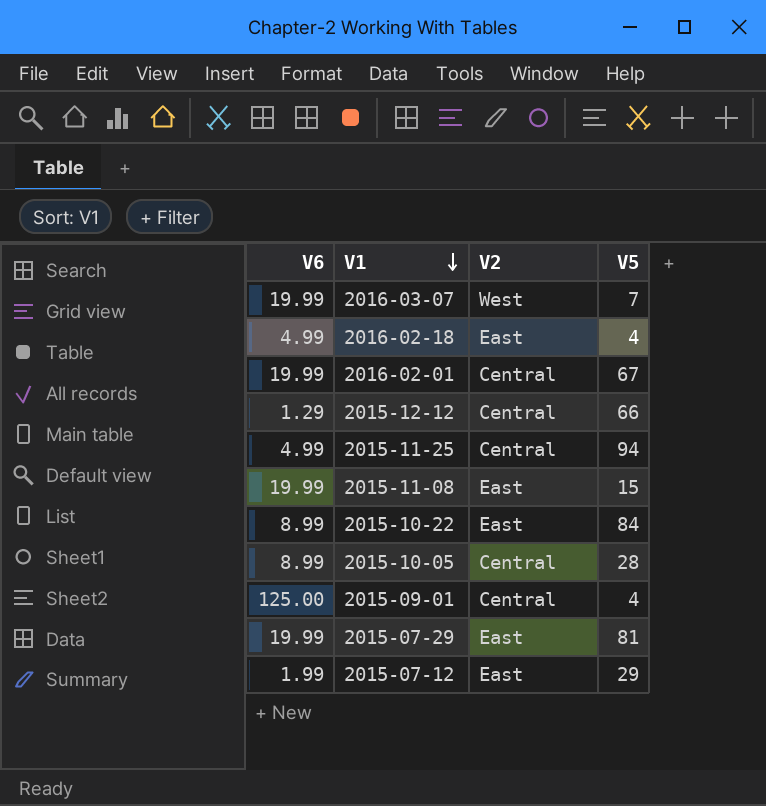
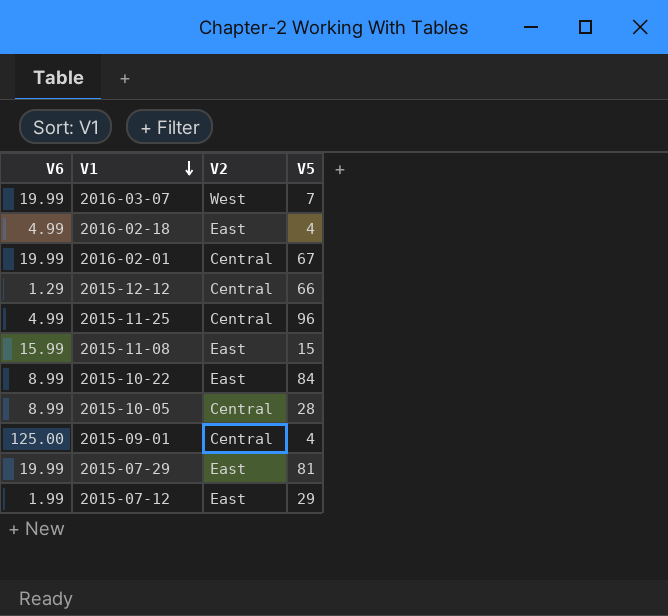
2015-11-25 | V5: 94 -> 96
2015-11-08 | V6: 19.99 -> 15.99

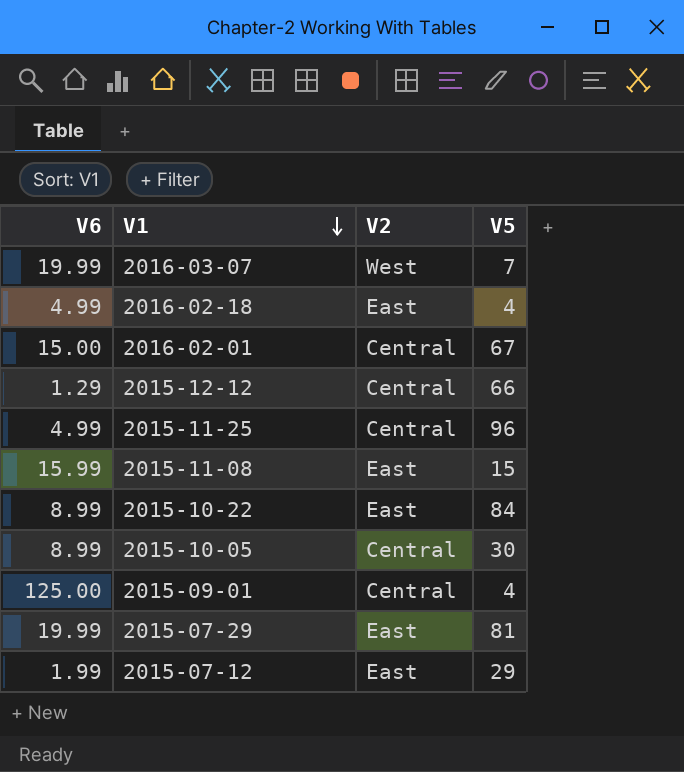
2016-02-01 | V6: 19.99 -> 15.00
2015-10-05 | V5: 28 -> 30

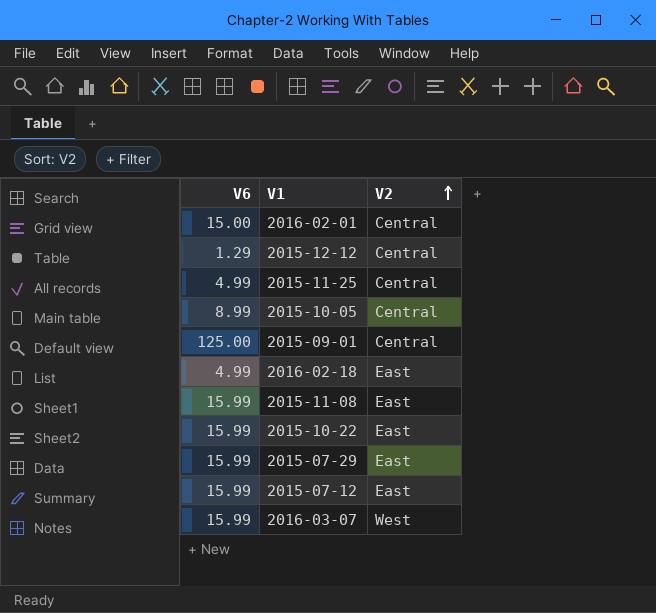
row order: V1 descending -> V2 ascending
column V5 | position: 4 -> none
2015-10-22 | V6: 8.99 -> 15.99
2015-07-29 | V6: 19.99 -> 15.99
2015-07-12 | V6: 1.99 -> 15.99
2016-03-07 | V6: 19.99 -> 15.99

